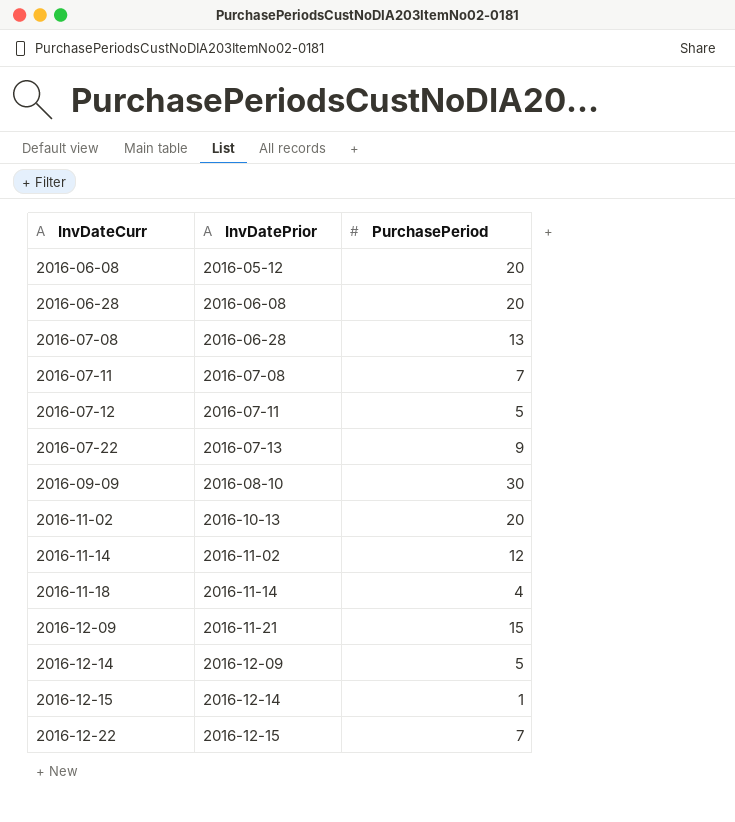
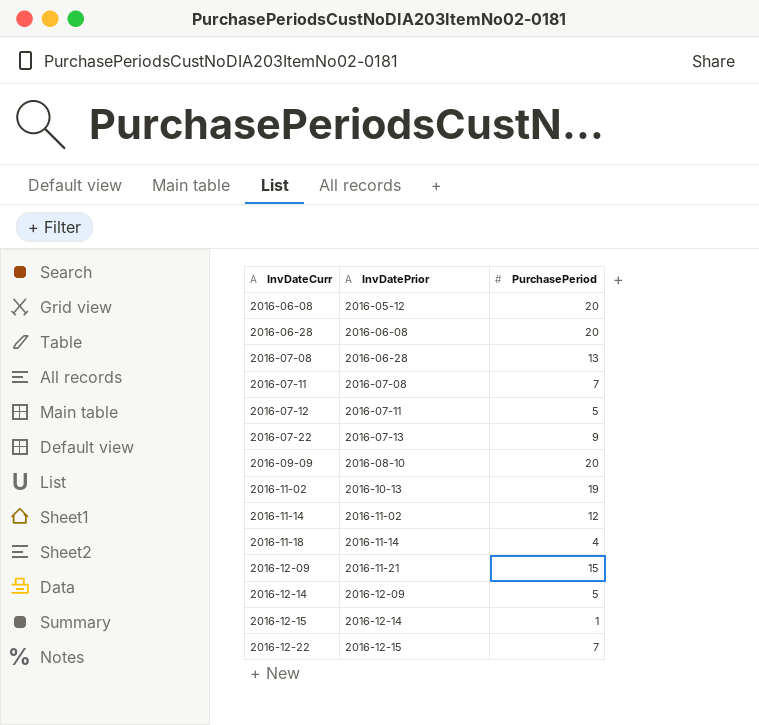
2016-09-09 | PurchasePeriod: 30 -> 20
2016-11-02 | PurchasePeriod: 20 -> 19

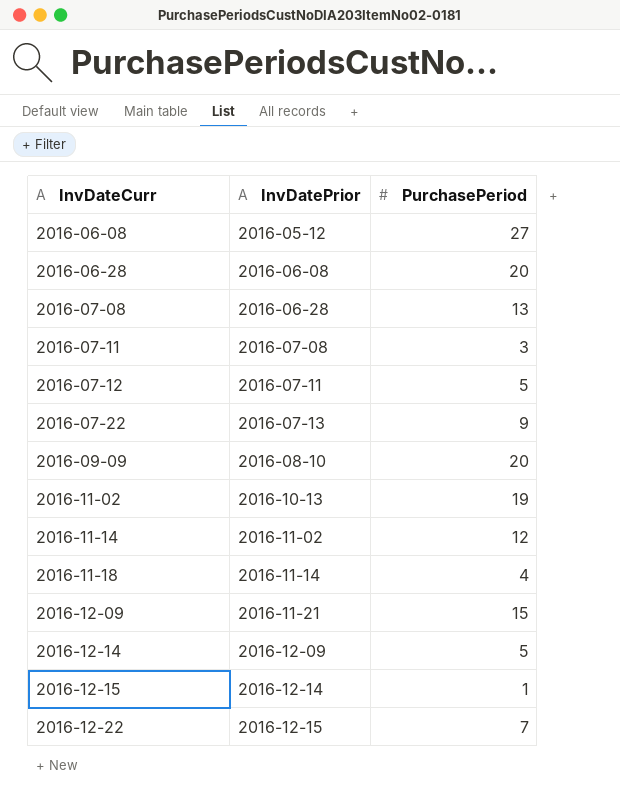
2016-06-08 | PurchasePeriod: 20 -> 27
2016-07-11 | PurchasePeriod: 7 -> 3

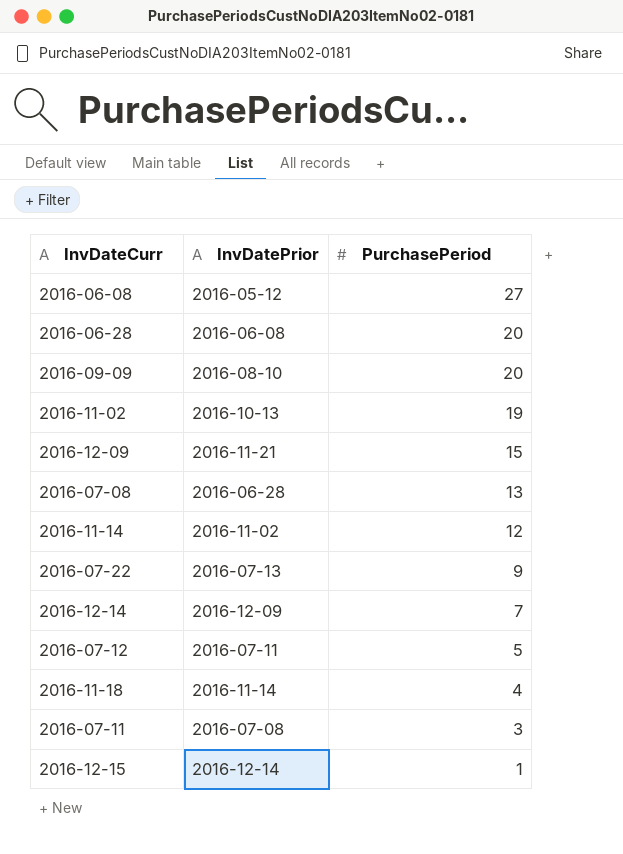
row order: InvDateCurr ascending -> PurchasePeriod descending
row 2016-12-22: 2016-12-15 | 7 -> none
2016-12-14 | PurchasePeriod: 5 -> 7

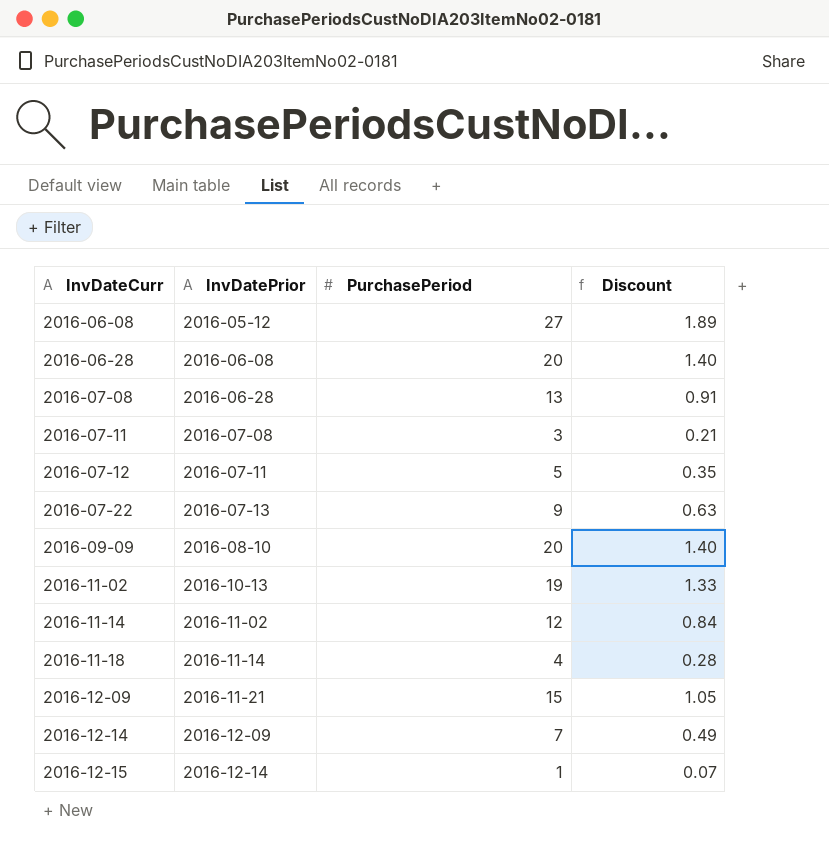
row order: PurchasePeriod descending -> InvDateCurr ascending
column Discount | formula: none -> [PurchasePeriod] * 0.07

